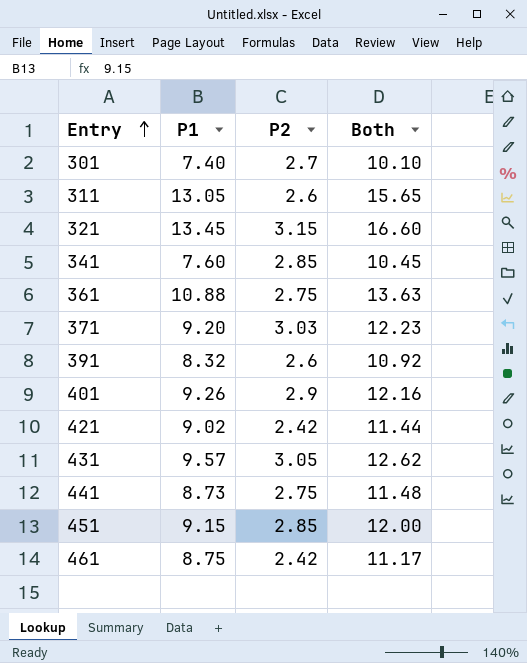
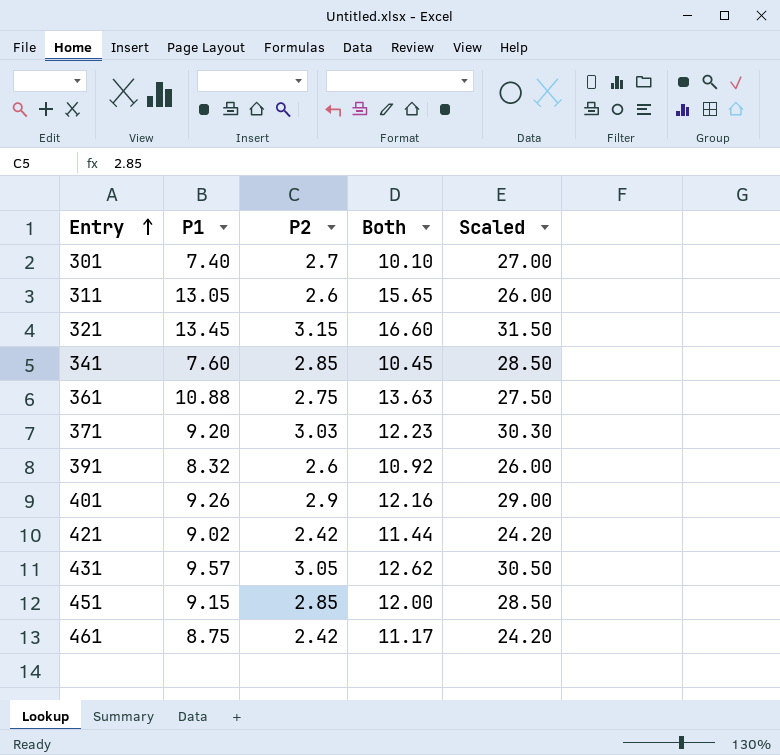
column Scaled | formula: none -> [P2] * 10
row 441: 8.73 | 2.75 | 11.48 -> none

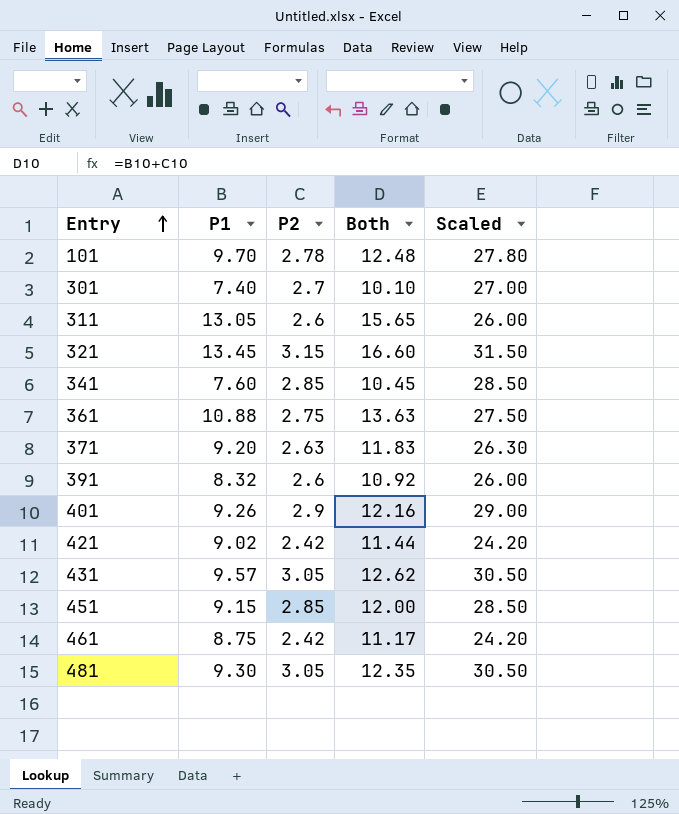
row 101: none -> 9.70 | 2.78 | 12.48 | 27.80
371 | P2: 3.03 -> 2.63
371 | Both: 12.23 -> 11.83
371 | Scaled: 30.30 -> 26.30
row 481: none -> 9.30 | 3.05 | 12.35 | 30.50

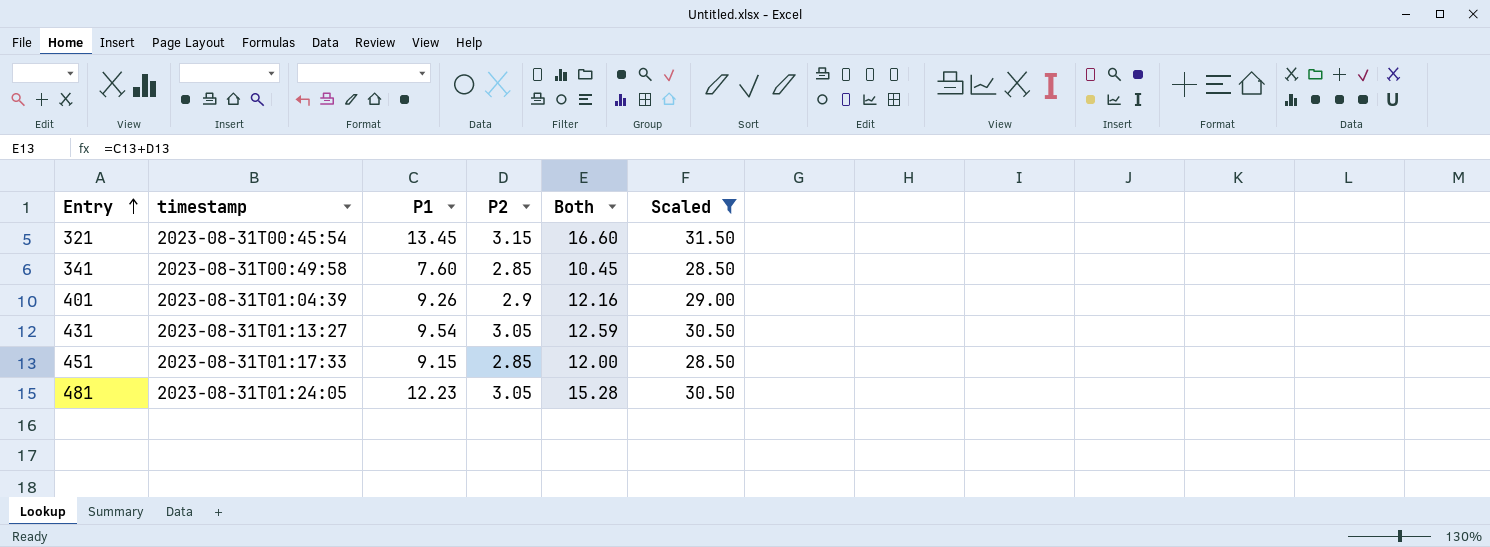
filter: none -> Scaled >= 28.50
column timestamp | position: none -> 2
431 | P1: 9.57 -> 9.54
431 | Both: 12.62 -> 12.59
481 | P1: 9.30 -> 12.23
481 | Both: 12.35 -> 15.28

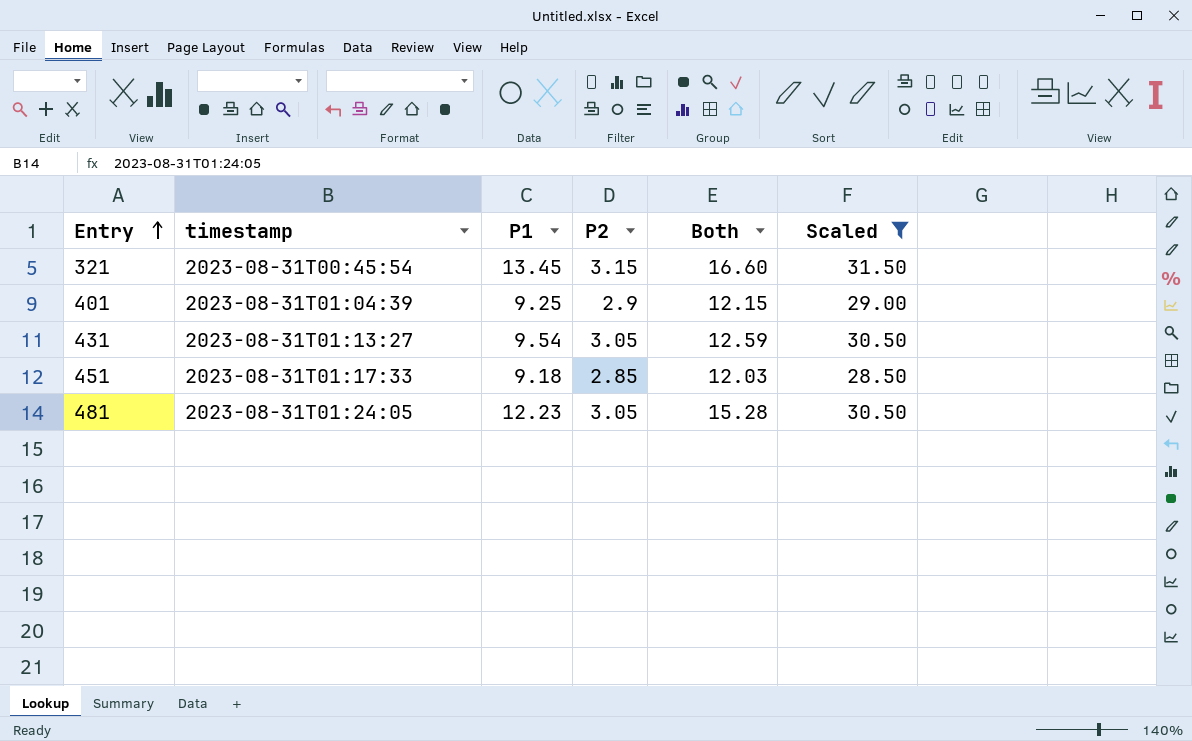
row 341: 2023-08-31T00:49:58 | 7.60 | 2.85 | 10.45 | 28.50 -> none
401 | P1: 9.26 -> 9.25
401 | Both: 12.16 -> 12.15
451 | P1: 9.15 -> 9.18
451 | Both: 12.00 -> 12.03

